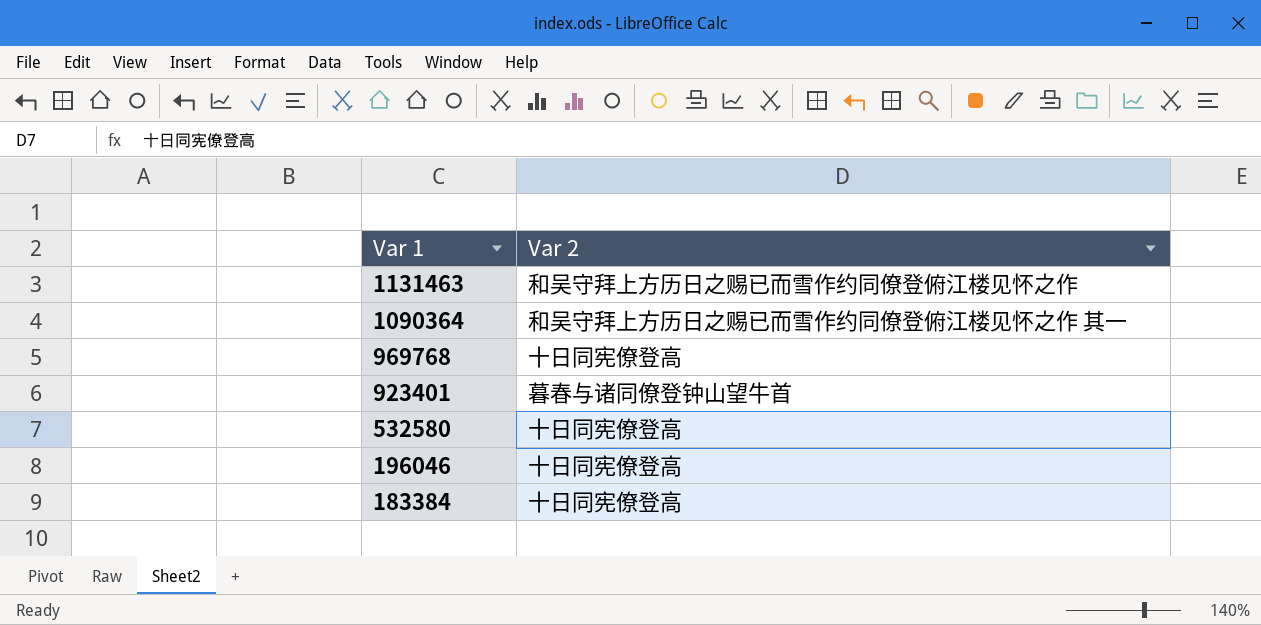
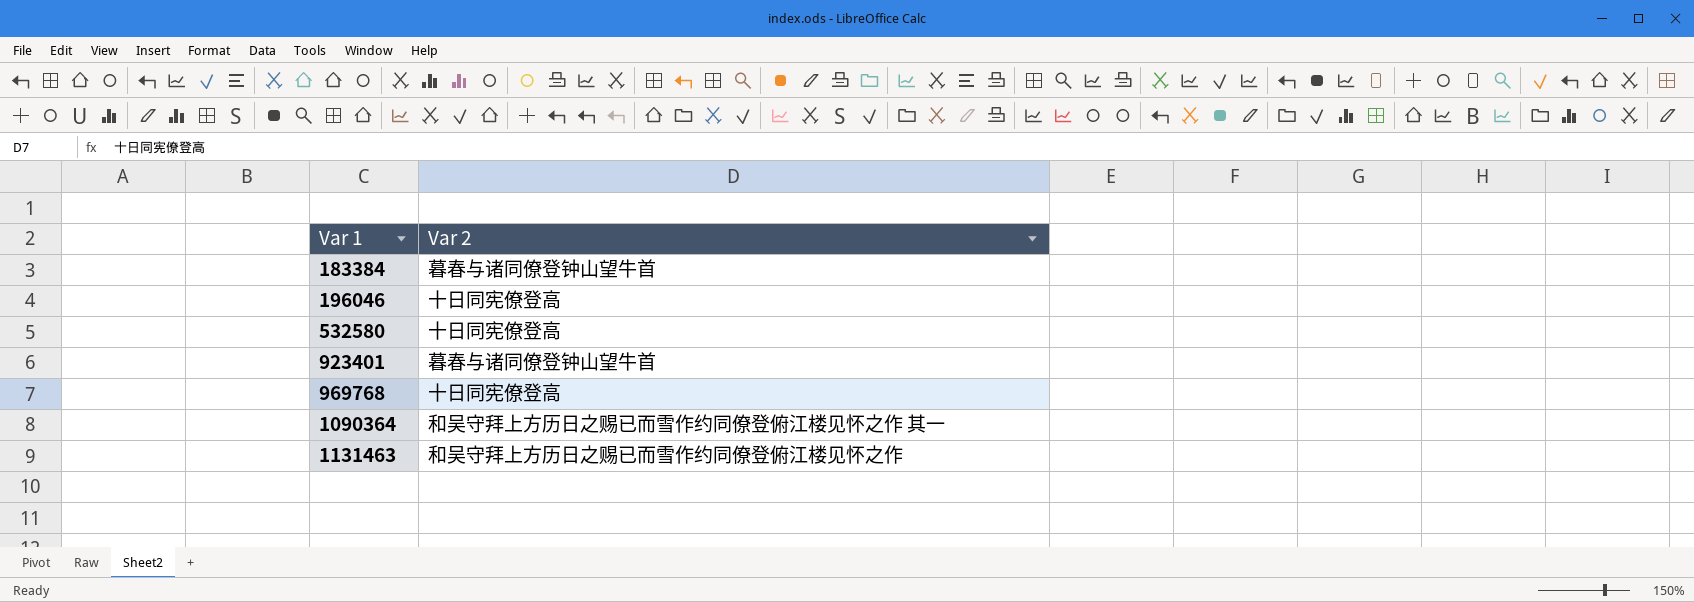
row order: Var 1 descending -> Var 1 ascending
183384 | Var 2: 十日同宪僚登高 -> 暮春与诸同僚登钟山望牛首

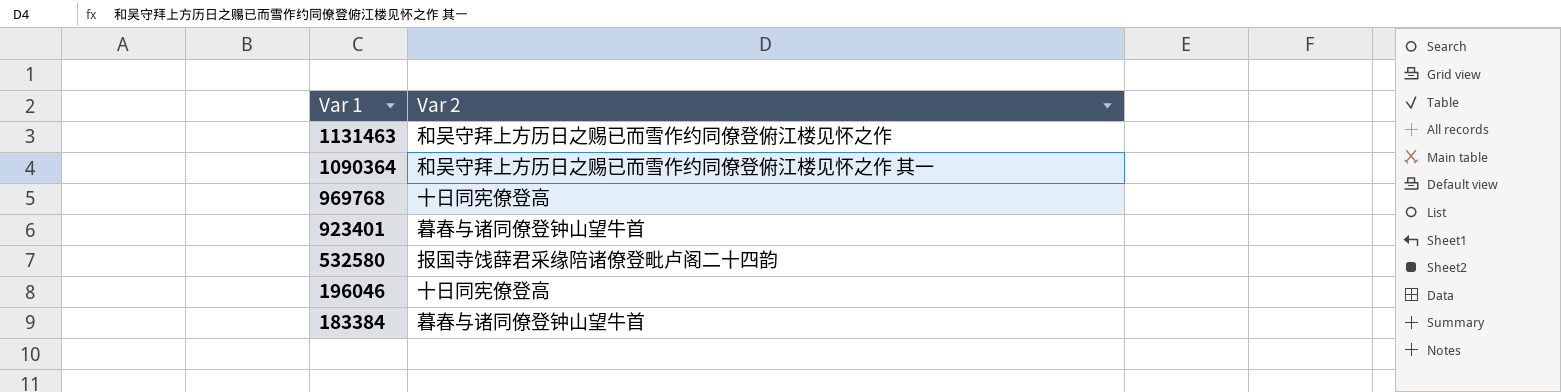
row order: Var 1 ascending -> Var 1 descending
532580 | Var 2: 十日同宪僚登高 -> 报国寺饯薛君采缘陪诸僚登毗卢阁二十四韵

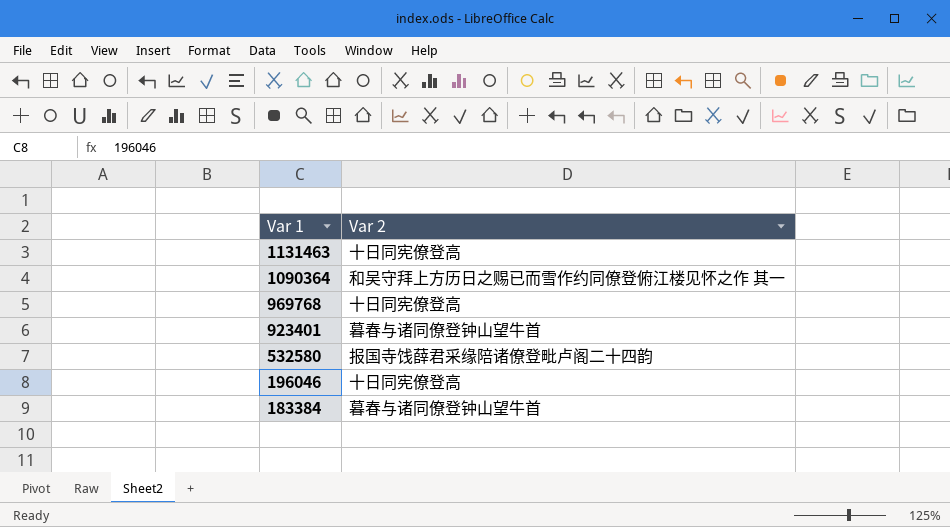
1131463 | Var 2: 和吴守拜上方历日之赐已而雪作约同僚登俯江楼见怀之作 -> 十日同宪僚登高

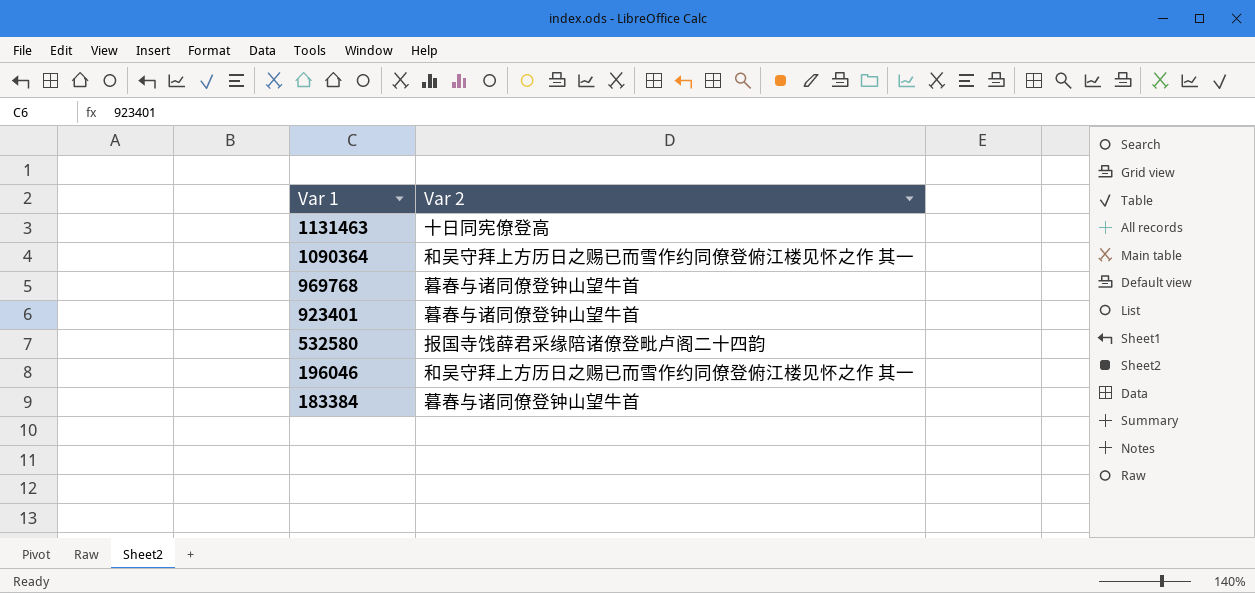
969768 | Var 2: 十日同宪僚登高 -> 暮春与诸同僚登钟山望牛首
196046 | Var 2: 十日同宪僚登高 -> 和吴守拜上方历日之赐已而雪作约同僚登俯江楼见怀之作 其一

